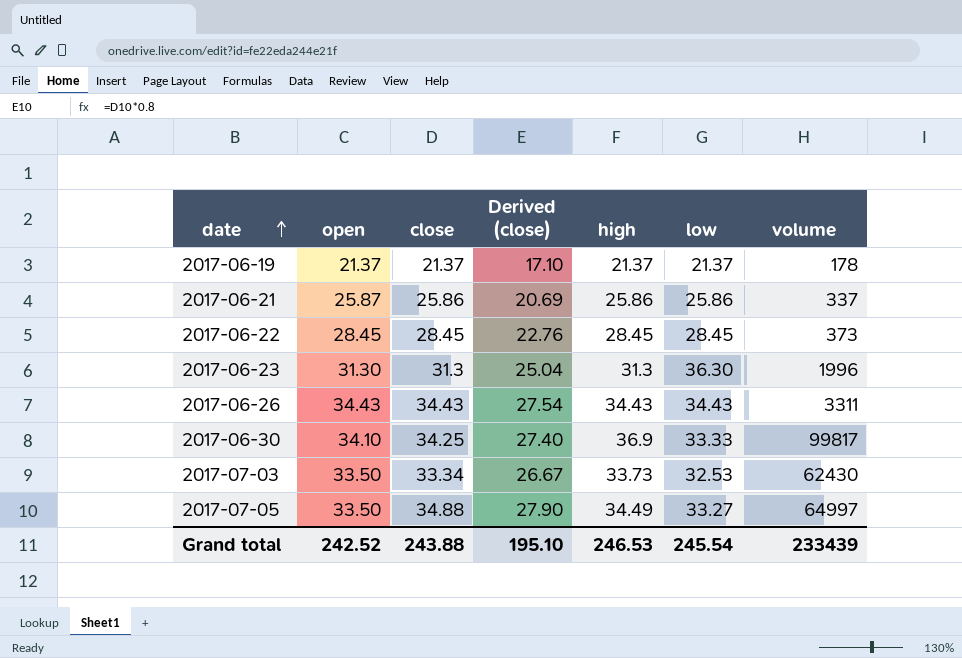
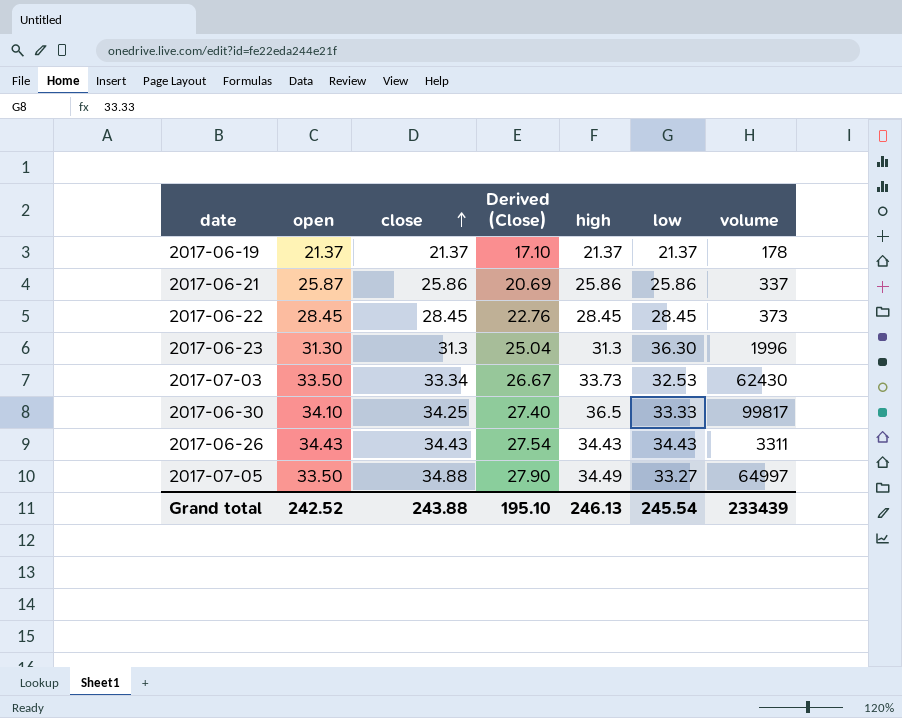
row order: date ascending -> close ascending
column name: Derived (close) -> Derived (Close)
2017-06-30 | high: 36.9 -> 36.5
Grand total | high: 246.53 -> 246.13

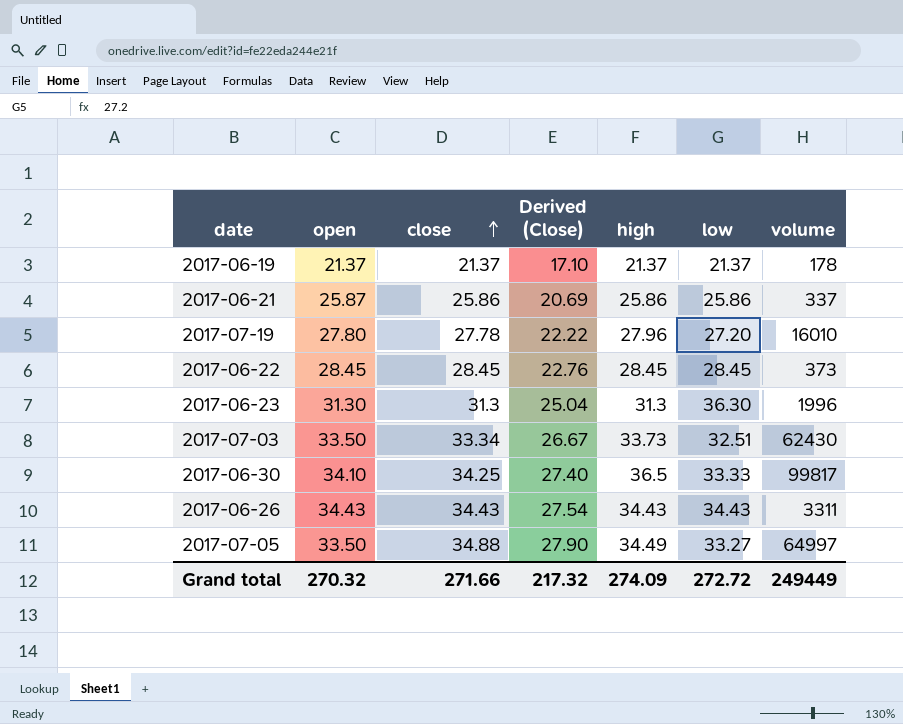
row 2017-07-19: none -> 27.80 | 27.78 | 22.22 | 27.96 | 27.20 | 16010
2017-07-03 | low: 32.53 -> 32.51
Grand total | open: 242.52 -> 270.32
Grand total | close: 243.88 -> 271.66
Grand total | Derived (Close): 195.10 -> 217.32
Grand total | high: 246.13 -> 274.09
Grand total | low: 245.54 -> 272.72
Grand total | volume: 233439 -> 249449

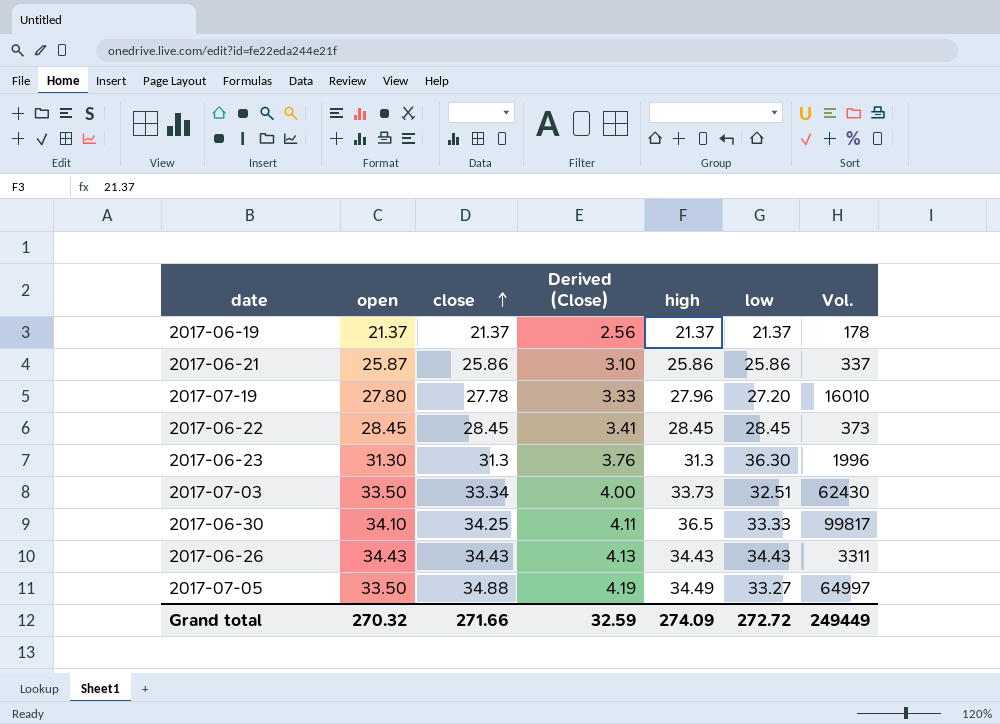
column Derived (Close) | formula: [close] * 0.8 -> [close] * 0.12
column name: volume -> Vol.
Grand total | Derived (Close): 217.32 -> 32.59

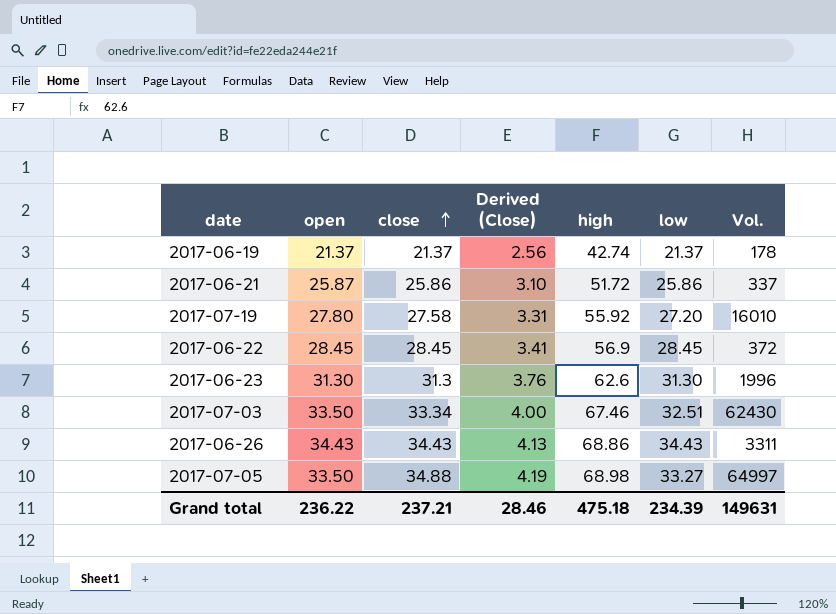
row 2017-06-30: 34.10 | 34.25 | 4.11 | 36.5 | 33.33 | 99817 -> none
2017-06-19 | high: 21.37 -> 42.74
2017-06-21 | high: 25.86 -> 51.72
2017-07-19 | close: 27.78 -> 27.58
2017-07-19 | Derived (Close): 3.33 -> 3.31
2017-07-19 | high: 27.96 -> 55.92
2017-06-22 | high: 28.45 -> 56.9
2017-06-22 | Vol.: 373 -> 372
2017-06-23 | high: 31.3 -> 62.6
2017-06-23 | low: 36.30 -> 31.30
2017-07-03 | high: 33.73 -> 67.46
2017-06-26 | high: 34.43 -> 68.86
2017-07-05 | high: 34.49 -> 68.98
Grand total | open: 270.32 -> 236.22
Grand total | close: 271.66 -> 237.21
Grand total | Derived (Close): 32.59 -> 28.46
Grand total | high: 274.09 -> 475.18
Grand total | low: 272.72 -> 234.39
Grand total | Vol.: 249449 -> 149631

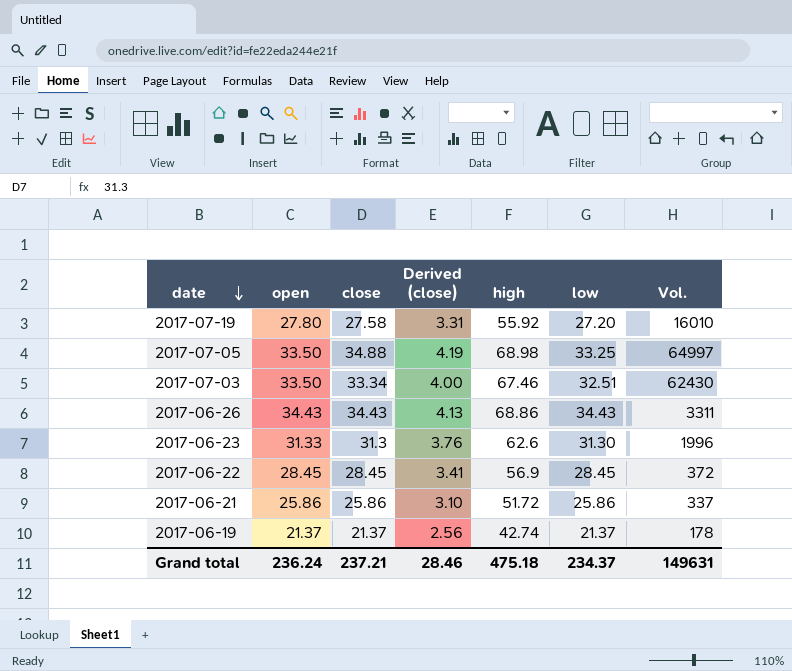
row order: close ascending -> date descending
column name: Derived (Close) -> Derived (close)
2017-07-05 | low: 33.27 -> 33.25
2017-06-23 | open: 31.30 -> 31.33
2017-06-21 | open: 25.87 -> 25.86
Grand total | open: 236.22 -> 236.24
Grand total | low: 234.39 -> 234.37

